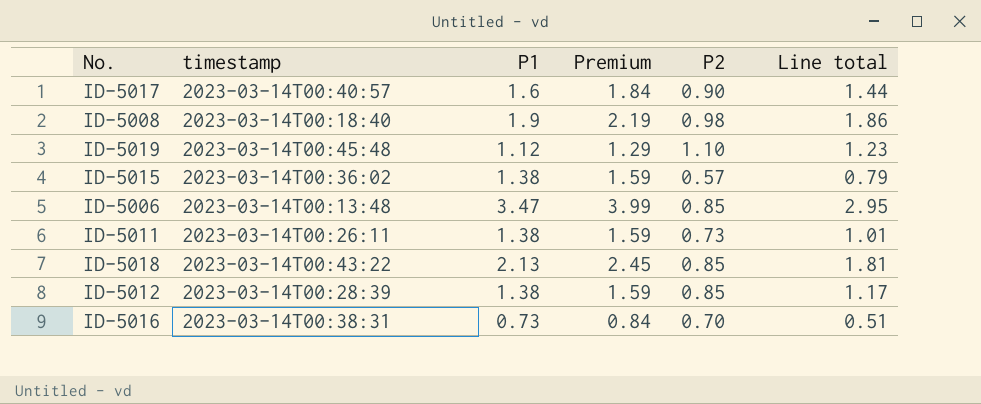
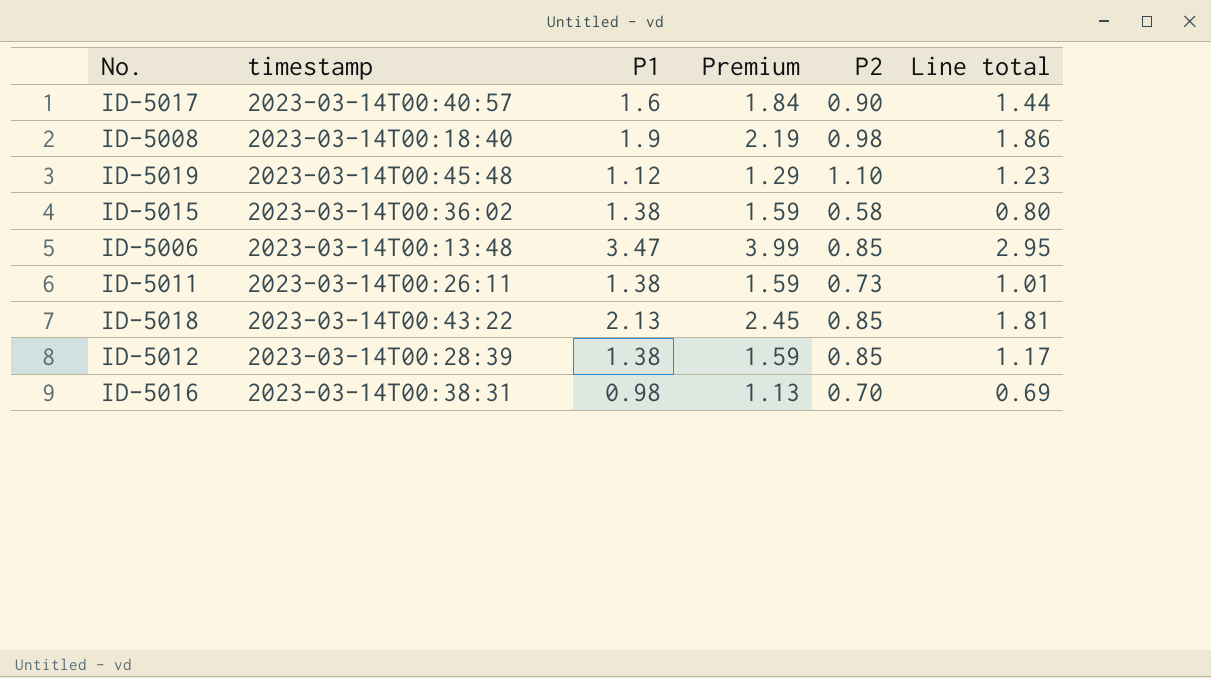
ID-5015 | P2: 0.57 -> 0.58
ID-5015 | Line total: 0.79 -> 0.80
ID-5016 | P1: 0.73 -> 0.98
ID-5016 | Premium: 0.84 -> 1.13
ID-5016 | Line total: 0.51 -> 0.69

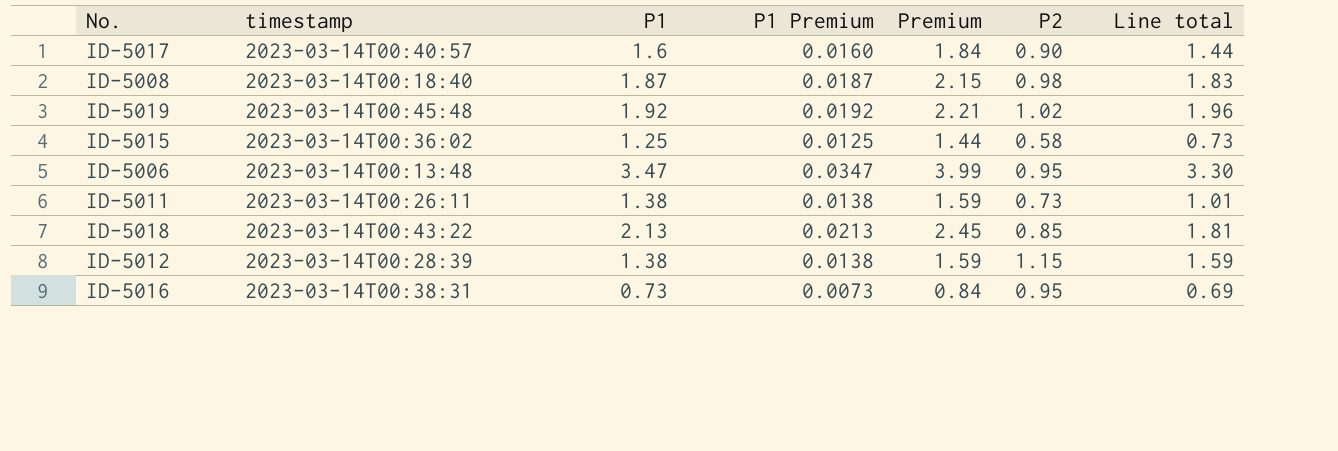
column P1 Premium | formula: none -> [P1] * 0.01
ID-5008 | P1: 1.9 -> 1.87
ID-5008 | Premium: 2.19 -> 2.15
ID-5008 | Line total: 1.86 -> 1.83
ID-5019 | P1: 1.12 -> 1.92
ID-5019 | Premium: 1.29 -> 2.21
ID-5019 | P2: 1.10 -> 1.02
ID-5019 | Line total: 1.23 -> 1.96
ID-5015 | P1: 1.38 -> 1.25
ID-5015 | Premium: 1.59 -> 1.44
ID-5015 | Line total: 0.80 -> 0.73
ID-5006 | P2: 0.85 -> 0.95
ID-5006 | Line total: 2.95 -> 3.30
ID-5012 | P2: 0.85 -> 1.15
ID-5012 | Line total: 1.17 -> 1.59
ID-5016 | P1: 0.98 -> 0.73
ID-5016 | Premium: 1.13 -> 0.84
ID-5016 | P2: 0.70 -> 0.95

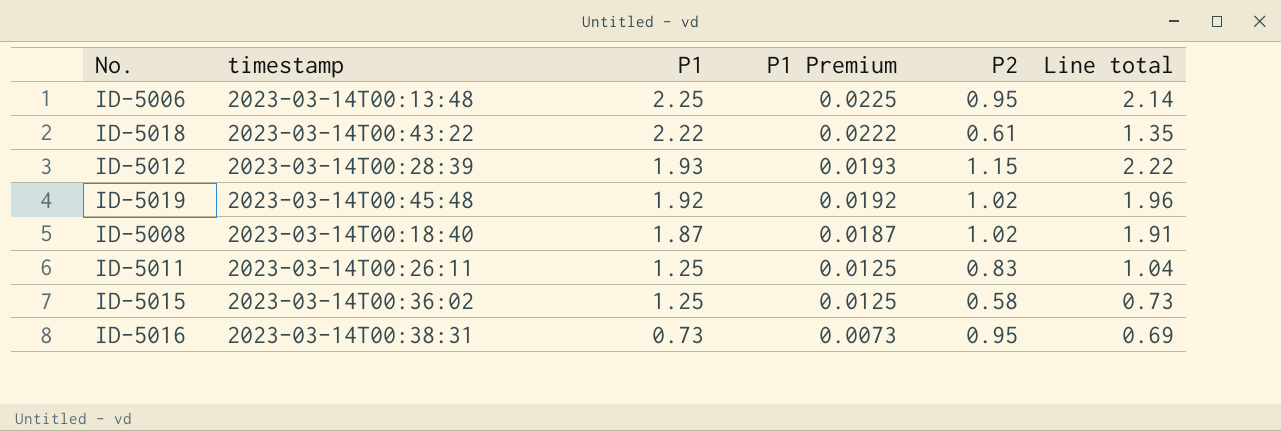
row order: none -> P1 descending
column Premium | formula: [P1] * 1.15 -> none
row ID-5017: 2023-03-14T00:40:57 | 1.6 | 0.0160 | 1.84 | 0.90 | 1.44 -> none
ID-5006 | P1: 3.47 -> 2.25
ID-5006 | P1 Premium: 0.0347 -> 0.0225
ID-5006 | Line total: 3.30 -> 2.14
ID-5018 | P1: 2.13 -> 2.22
ID-5018 | P1 Premium: 0.0213 -> 0.0222
ID-5018 | P2: 0.85 -> 0.61
ID-5018 | Line total: 1.81 -> 1.35
ID-5012 | P1: 1.38 -> 1.93
ID-5012 | P1 Premium: 0.0138 -> 0.0193
ID-5012 | Line total: 1.59 -> 2.22
ID-5008 | P2: 0.98 -> 1.02
ID-5008 | Line total: 1.83 -> 1.91
ID-5011 | P1: 1.38 -> 1.25
ID-5011 | P1 Premium: 0.0138 -> 0.0125
ID-5011 | P2: 0.73 -> 0.83
ID-5011 | Line total: 1.01 -> 1.04

